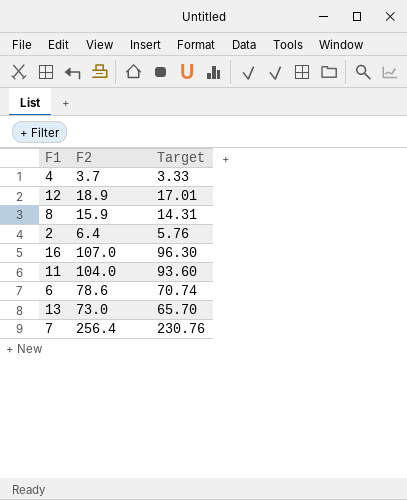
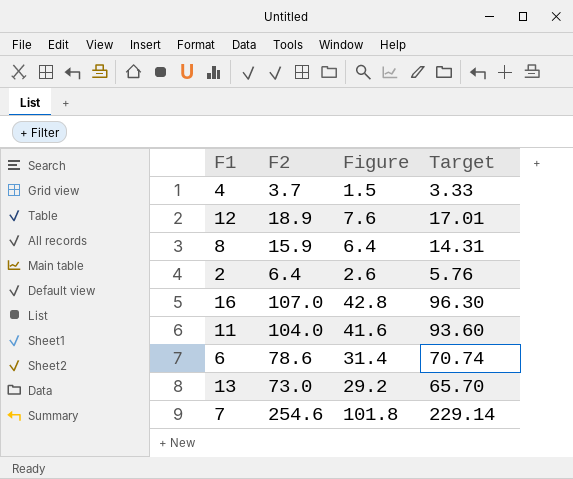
column Figure | formula: none -> [F2] * 0.4
7 | F2: 256.4 -> 254.6
7 | Target: 230.76 -> 229.14

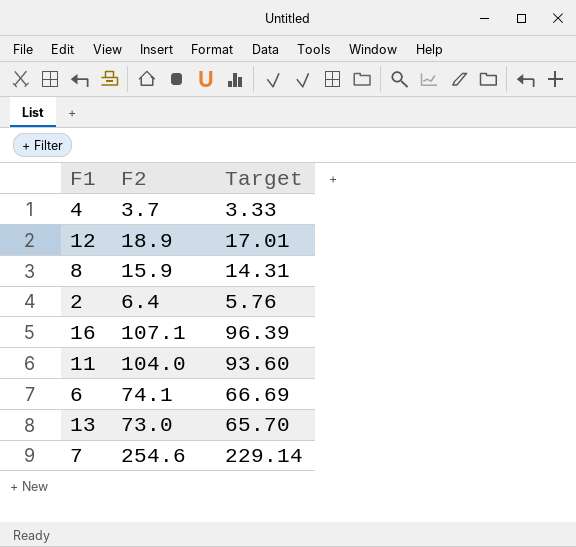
column Figure | formula: [F2] * 0.4 -> none
16 | F2: 107.0 -> 107.1
16 | Target: 96.30 -> 96.39
6 | F2: 78.6 -> 74.1
6 | Target: 70.74 -> 66.69

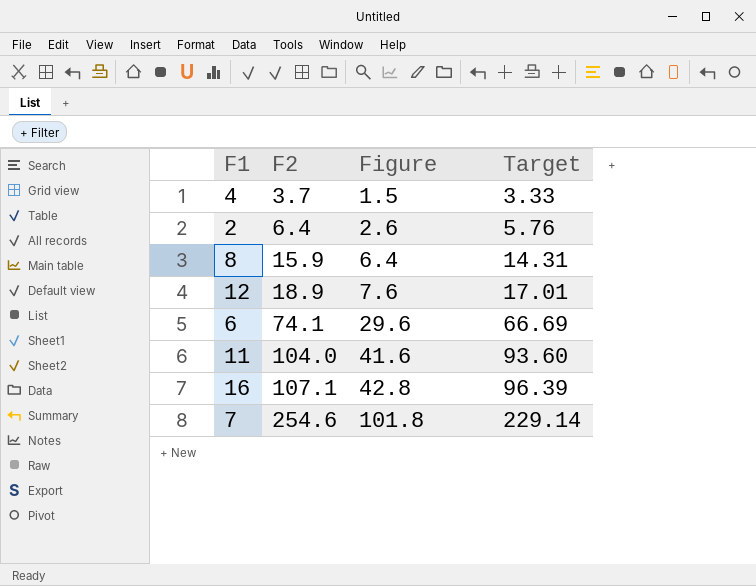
row order: none -> F2 ascending
column Figure | formula: none -> [F2] * 0.4
row 13: 73.0 | 65.70 -> none

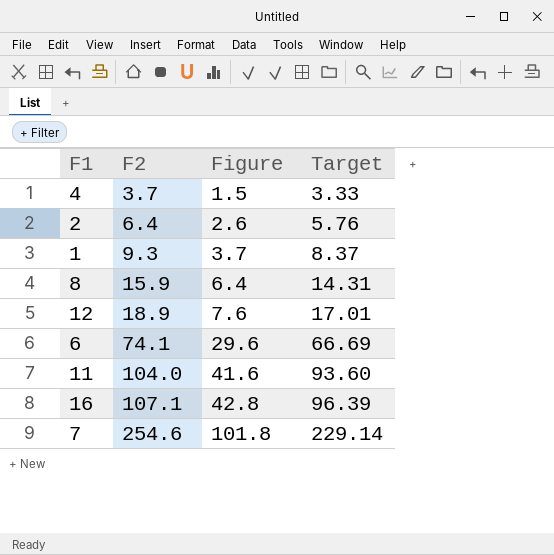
row 1: none -> 9.3 | 3.7 | 8.37

